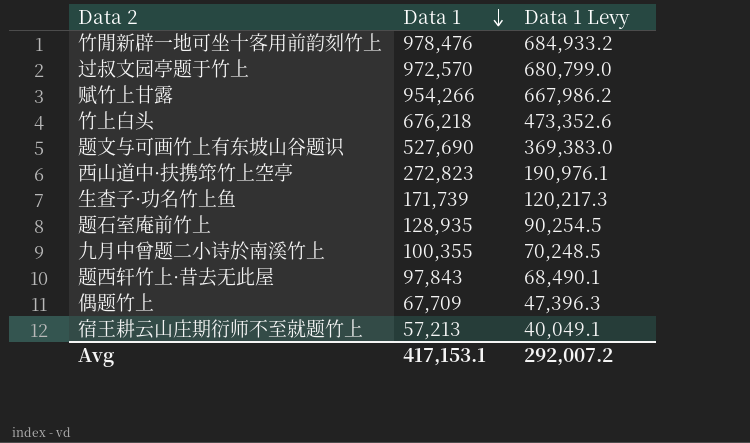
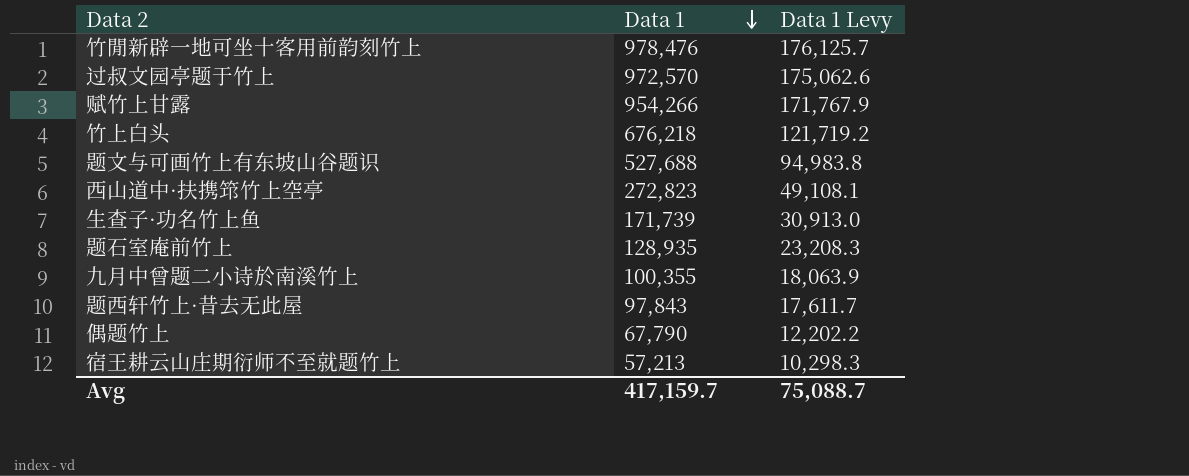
column Data 1 Levy | formula: [Data 1] * 0.7 -> [Data 1] * 0.18
题文与可画竹上有东坡山谷题识 | Data 1: 527,690 -> 527,688
偶题竹上 | Data 1: 67,709 -> 67,790
Avg | Data 1: 417,153.1 -> 417,159.7
Avg | Data 1 Levy: 292,007.2 -> 75,088.7

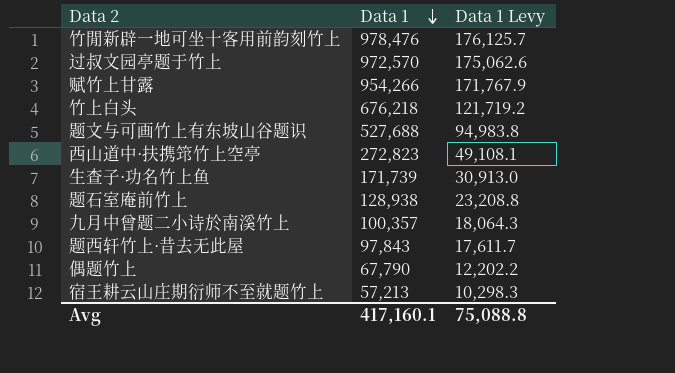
题石室庵前竹上 | Data 1: 128,935 -> 128,938
题石室庵前竹上 | Data 1 Levy: 23,208.3 -> 23,208.8
九月中曾题二小诗於南溪竹上 | Data 1: 100,355 -> 100,357
九月中曾题二小诗於南溪竹上 | Data 1 Levy: 18,063.9 -> 18,064.3
Avg | Data 1: 417,159.7 -> 417,160.1
Avg | Data 1 Levy: 75,088.7 -> 75,088.8

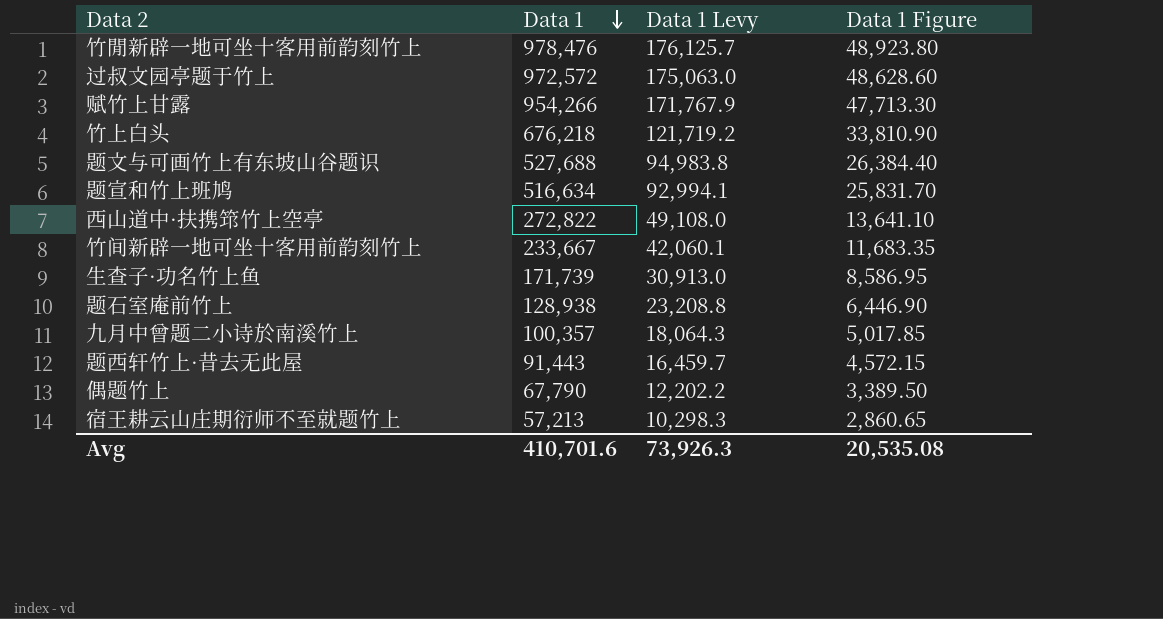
column Data 1 Figure | formula: none -> [Data 1] * 0.05
过叔文园亭题于竹上 | Data 1: 972,570 -> 972,572
过叔文园亭题于竹上 | Data 1 Levy: 175,062.6 -> 175,063.0
row 题宣和竹上班鸠: none -> 516,634 | 92,994.1 | 25,831.70
西山道中·扶携筇竹上空亭 | Data 1: 272,823 -> 272,822
西山道中·扶携筇竹上空亭 | Data 1 Levy: 49,108.1 -> 49,108.0
row 竹间新辟一地可坐十客用前韵刻竹上: none -> 233,667 | 42,060.1 | 11,683.35
题西轩竹上·昔去无此屋 | Data 1: 97,843 -> 91,443
题西轩竹上·昔去无此屋 | Data 1 Levy: 17,611.7 -> 16,459.7
Avg | Data 1: 417,160.1 -> 410,701.6
Avg | Data 1 Levy: 75,088.8 -> 73,926.3

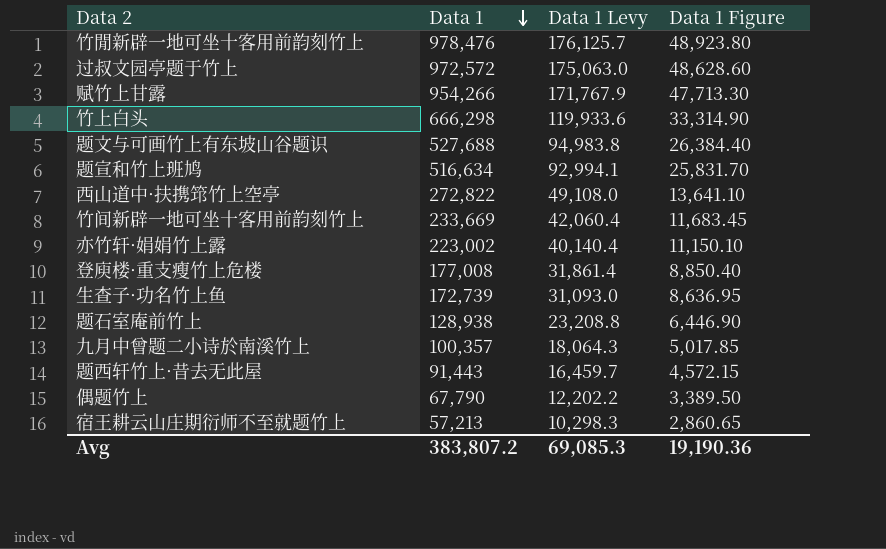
竹上白头 | Data 1: 676,218 -> 666,298
竹上白头 | Data 1 Levy: 121,719.2 -> 119,933.6
竹上白头 | Data 1 Figure: 33,810.90 -> 33,314.90
竹间新辟一地可坐十客用前韵刻竹上 | Data 1: 233,667 -> 233,669
竹间新辟一地可坐十客用前韵刻竹上 | Data 1 Levy: 42,060.1 -> 42,060.4
竹间新辟一地可坐十客用前韵刻竹上 | Data 1 Figure: 11,683.35 -> 11,683.45
row 亦竹轩·娟娟竹上露: none -> 223,002 | 40,140.4 | 11,150.10
row 登庾楼·重支瘦竹上危楼: none -> 177,008 | 31,861.4 | 8,850.40
生查子·功名竹上鱼 | Data 1: 171,739 -> 172,739
生查子·功名竹上鱼 | Data 1 Levy: 30,913.0 -> 31,093.0
生查子·功名竹上鱼 | Data 1 Figure: 8,586.95 -> 8,636.95
Avg | Data 1: 410,701.6 -> 383,807.2
Avg | Data 1 Levy: 73,926.3 -> 69,085.3
Avg | Data 1 Figure: 20,535.08 -> 19,190.36

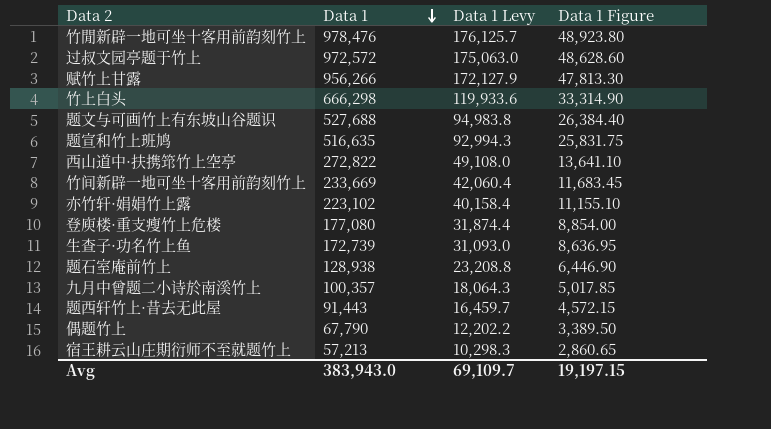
赋竹上甘露 | Data 1: 954,266 -> 956,266
赋竹上甘露 | Data 1 Levy: 171,767.9 -> 172,127.9
赋竹上甘露 | Data 1 Figure: 47,713.30 -> 47,813.30
题宣和竹上班鸠 | Data 1: 516,634 -> 516,635
题宣和竹上班鸠 | Data 1 Levy: 92,994.1 -> 92,994.3
题宣和竹上班鸠 | Data 1 Figure: 25,831.70 -> 25,831.75
亦竹轩·娟娟竹上露 | Data 1: 223,002 -> 223,102
亦竹轩·娟娟竹上露 | Data 1 Levy: 40,140.4 -> 40,158.4
亦竹轩·娟娟竹上露 | Data 1 Figure: 11,150.10 -> 11,155.10
登庾楼·重支瘦竹上危楼 | Data 1: 177,008 -> 177,080
登庾楼·重支瘦竹上危楼 | Data 1 Levy: 31,861.4 -> 31,874.4
登庾楼·重支瘦竹上危楼 | Data 1 Figure: 8,850.40 -> 8,854.00
Avg | Data 1: 383,807.2 -> 383,943.0
Avg | Data 1 Levy: 69,085.3 -> 69,109.7
Avg | Data 1 Figure: 19,190.36 -> 19,197.15

